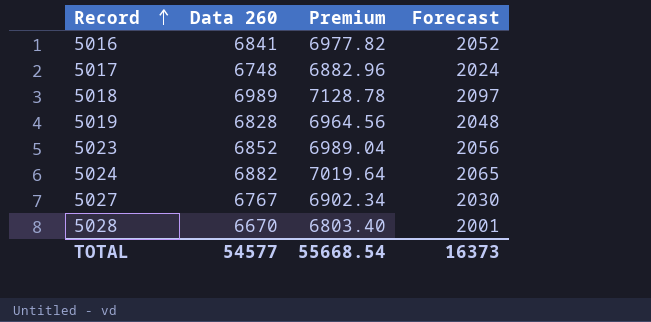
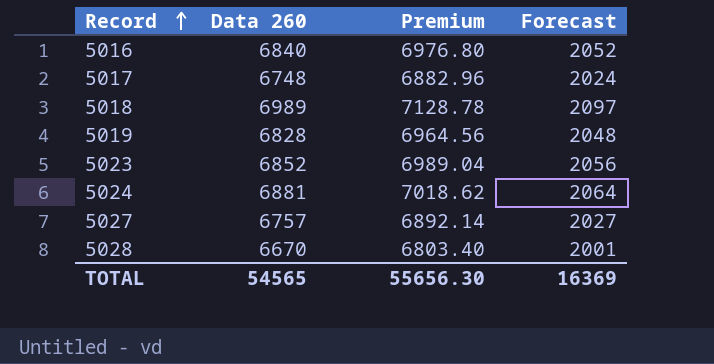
5016 | Data 260: 6841 -> 6840
5016 | Premium: 6977.82 -> 6976.80
5024 | Data 260: 6882 -> 6881
5024 | Premium: 7019.64 -> 7018.62
5024 | Forecast: 2065 -> 2064
5027 | Data 260: 6767 -> 6757
5027 | Premium: 6902.34 -> 6892.14
5027 | Forecast: 2030 -> 2027
TOTAL | Data 260: 54577 -> 54565
TOTAL | Premium: 55668.54 -> 55656.30
TOTAL | Forecast: 16373 -> 16369

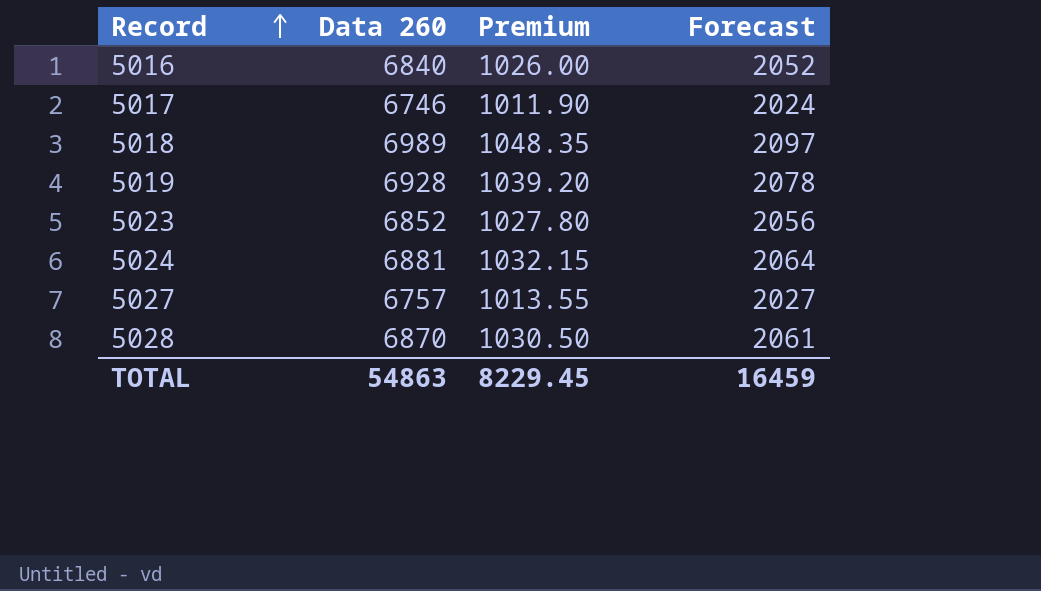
column Premium | formula: [Data 260] * 1.02 -> [Data 260] * 0.15
5017 | Data 260: 6748 -> 6746
5019 | Data 260: 6828 -> 6928
5019 | Forecast: 2048 -> 2078
5028 | Data 260: 6670 -> 6870
5028 | Forecast: 2001 -> 2061
TOTAL | Data 260: 54565 -> 54863
TOTAL | Premium: 55656.30 -> 8229.45
TOTAL | Forecast: 16369 -> 16459

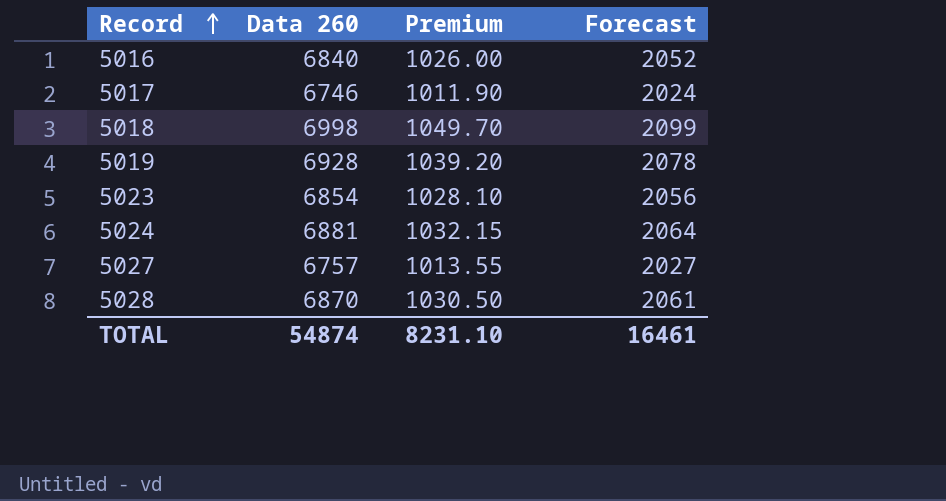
5018 | Data 260: 6989 -> 6998
5018 | Premium: 1048.35 -> 1049.70
5018 | Forecast: 2097 -> 2099
5023 | Data 260: 6852 -> 6854
5023 | Premium: 1027.80 -> 1028.10
TOTAL | Data 260: 54863 -> 54874
TOTAL | Premium: 8229.45 -> 8231.10
TOTAL | Forecast: 16459 -> 16461

